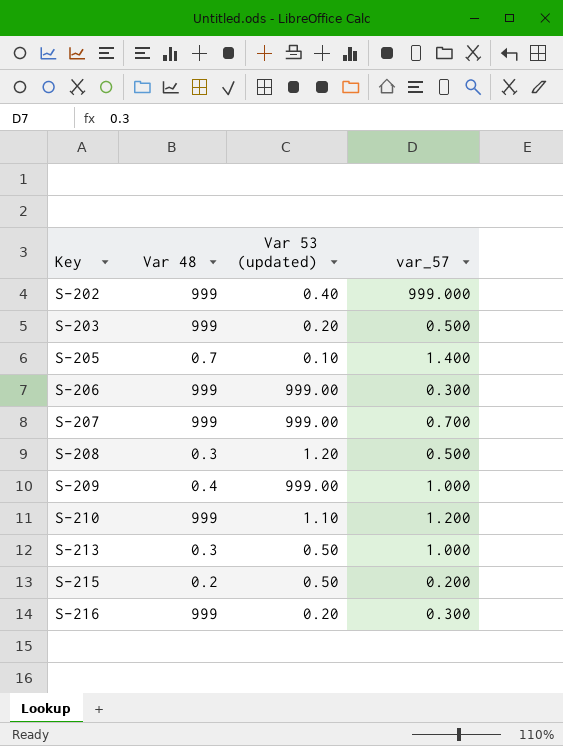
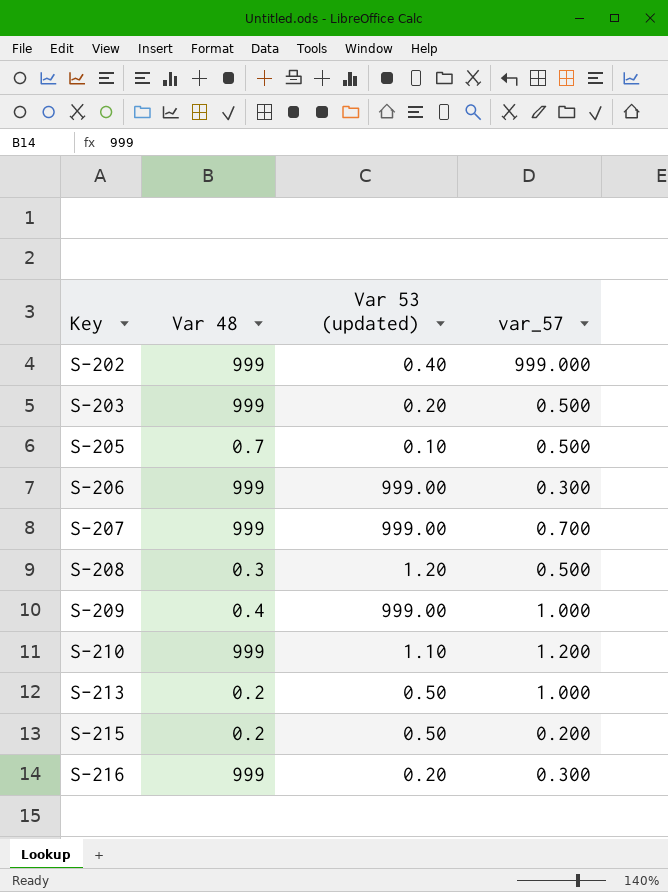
S-205 | var_57: 1.400 -> 0.500
S-213 | Var 48: 0.3 -> 0.2

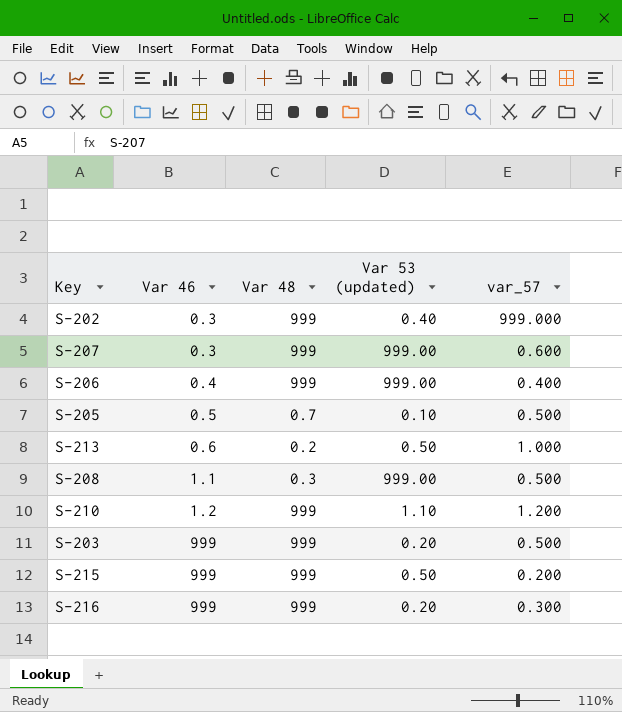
row order: Key ascending -> Var 46 ascending
column Var 46 | position: none -> 2
row S-209: 0.4 | 999.00 | 1.000 -> none
S-207 | var_57: 0.700 -> 0.600
S-206 | var_57: 0.300 -> 0.400
S-208 | Var 53 (updated): 1.20 -> 999.00
S-215 | Var 48: 0.2 -> 999

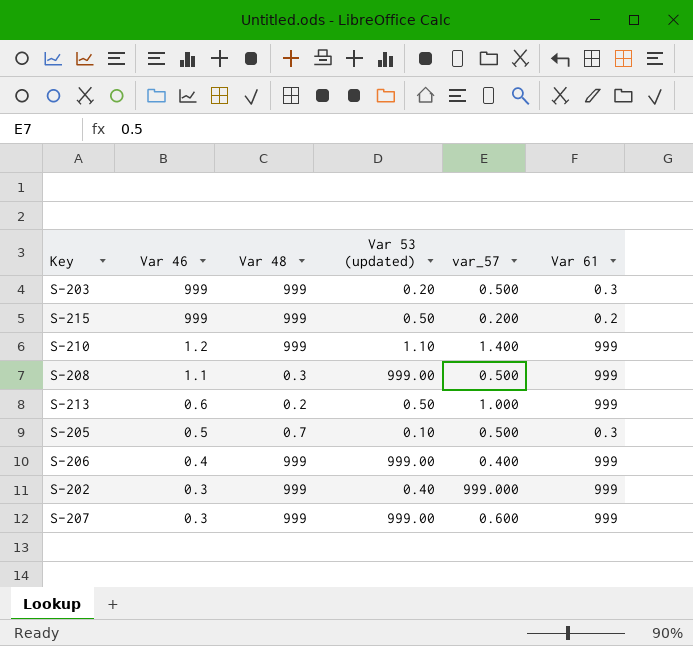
row order: Var 46 ascending -> Var 46 descending
column Var 61 | position: none -> 6
row S-216: 999 | 999 | 0.20 | 0.300 -> none
S-210 | var_57: 1.200 -> 1.400

